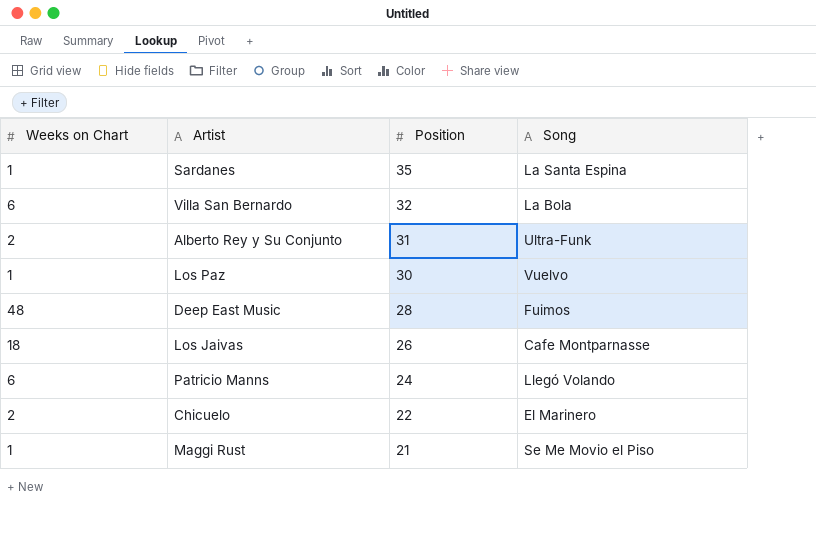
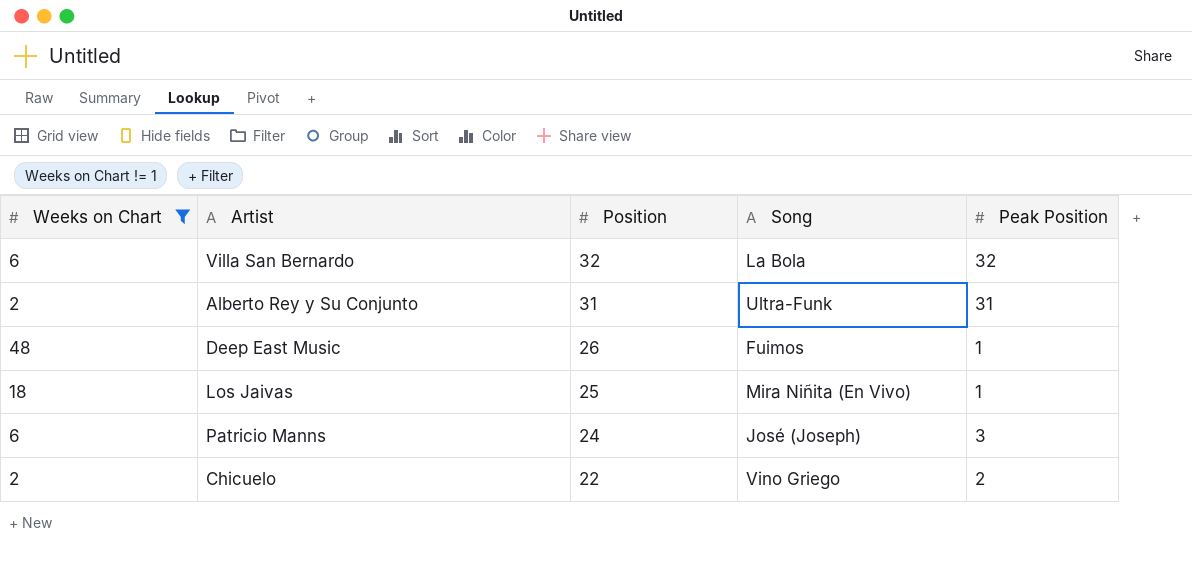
filter: none -> Weeks on Chart != 1
column Peak Position | position: none -> 5
Deep East Music | Position: 28 -> 26
Los Jaivas | Position: 26 -> 25
Los Jaivas | Song: Cafe Montparnasse -> Mira Niñita (En Vivo)
Patricio Manns | Song: Llegó Volando -> José (Joseph)
Chicuelo | Song: El Marinero -> Vino Griego

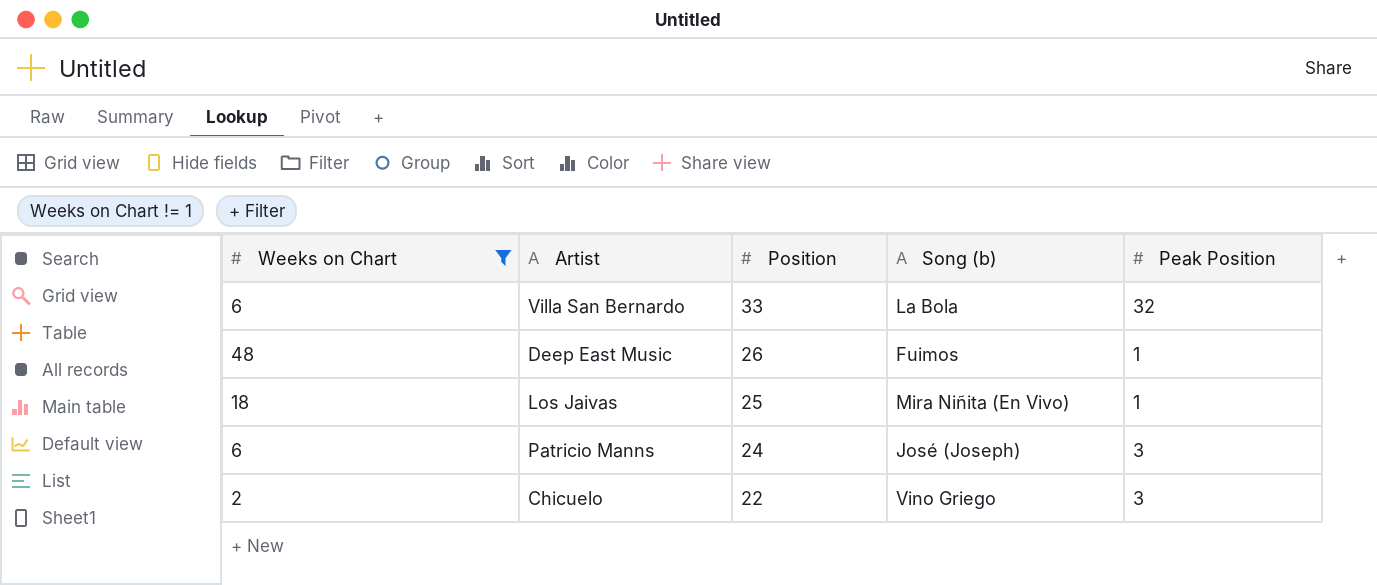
column name: Song -> Song (b)
row Alberto Rey y Su Conjunto: 2 | 31 | Ultra-Funk | 31 -> none
Villa San Bernardo | Position: 32 -> 33
Chicuelo | Peak Position: 2 -> 3

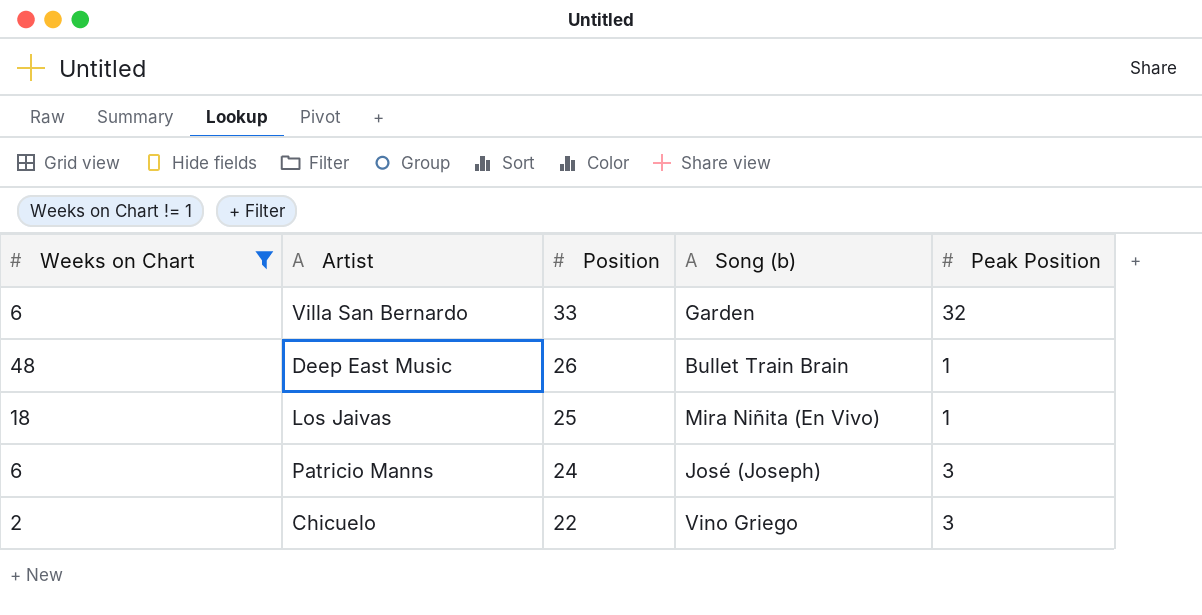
Villa San Bernardo | Song (b): La Bola -> Garden
Deep East Music | Song (b): Fuimos -> Bullet Train Brain

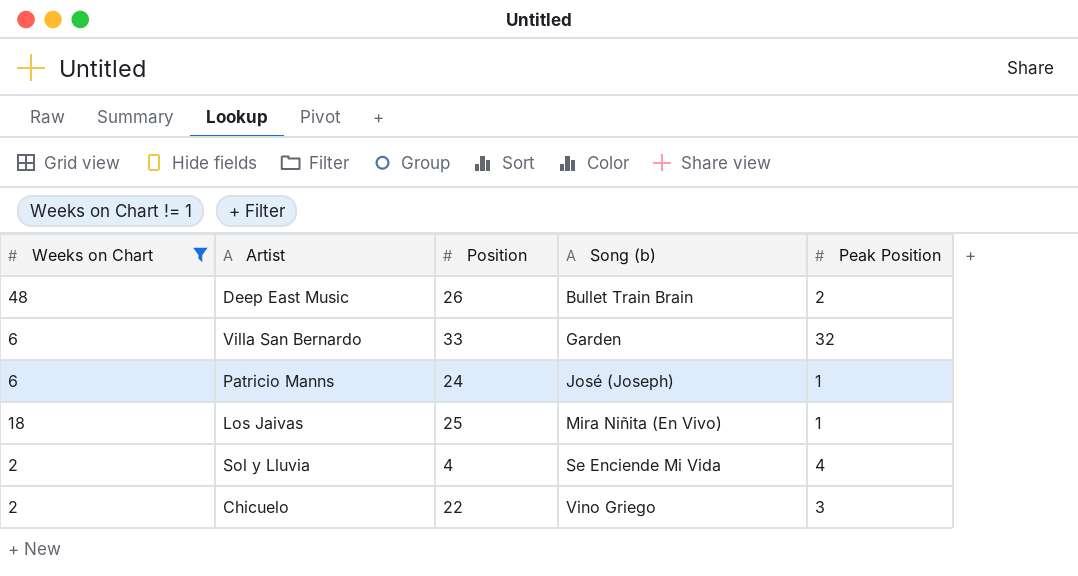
row order: Position descending -> Song (b) ascending
Deep East Music | Peak Position: 1 -> 2
Patricio Manns | Peak Position: 3 -> 1
row Sol y Lluvia: none -> 2 | 4 | Se Enciende Mi Vida | 4

